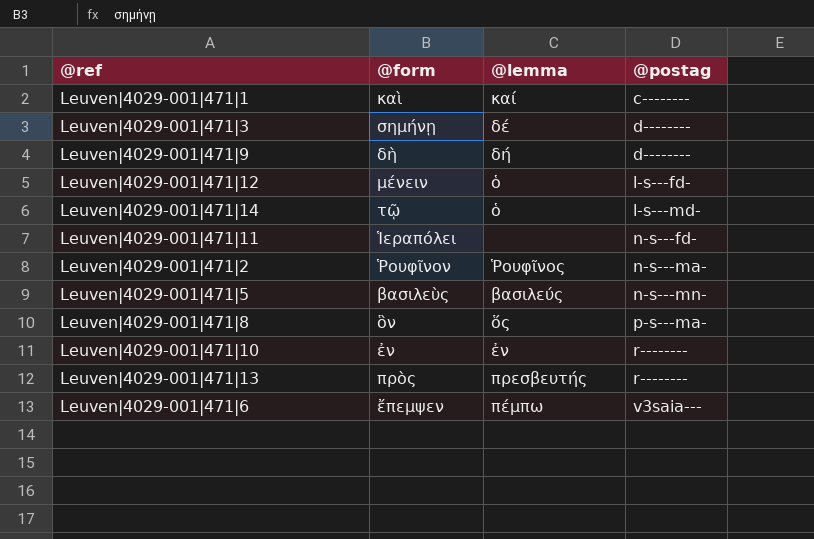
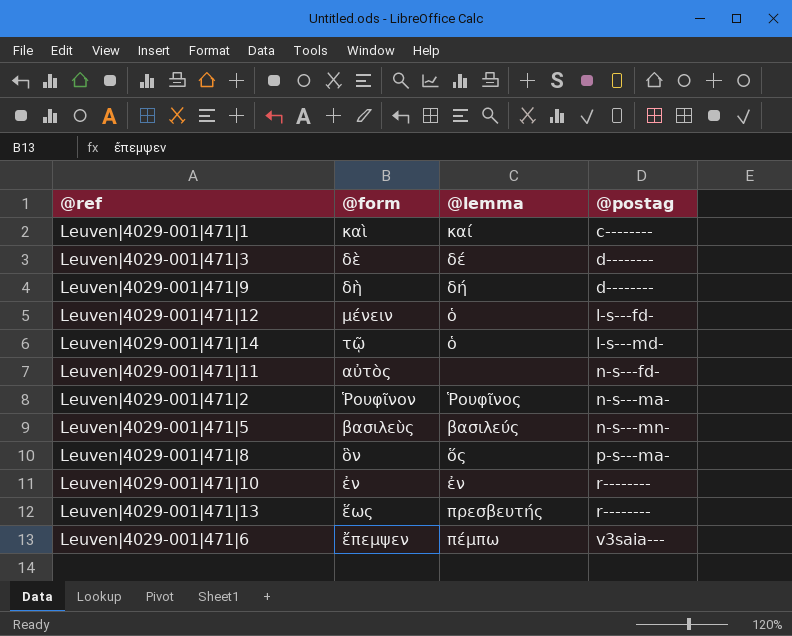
Leuven|4029-001|471|3 | @form: σημήνῃ -> δὲ
Leuven|4029-001|471|11 | @form: Ἱεραπόλει -> αὐτὸς
Leuven|4029-001|471|13 | @form: πρὸς -> ἕως

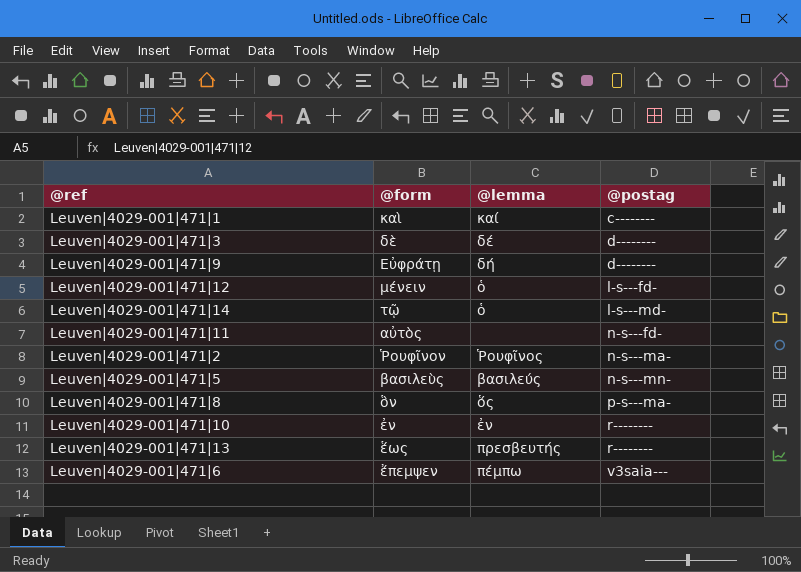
Leuven|4029-001|471|9 | @form: δὴ -> Εὐφράτῃ

